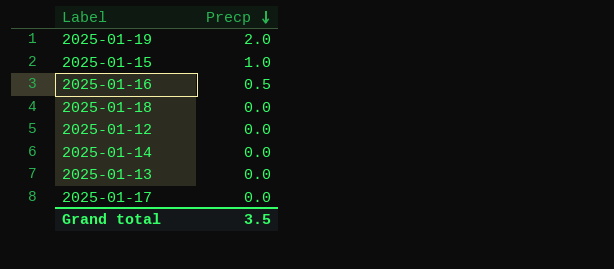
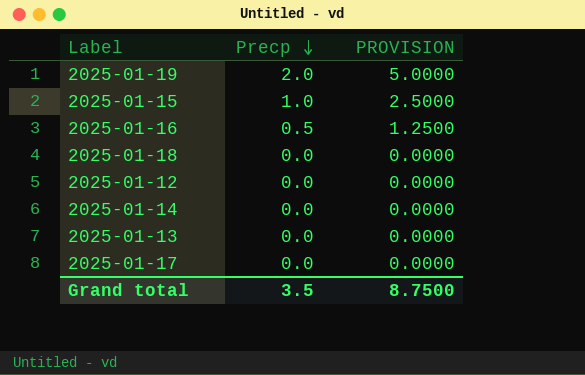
column PROVISION | formula: none -> [Precp] * 2.5

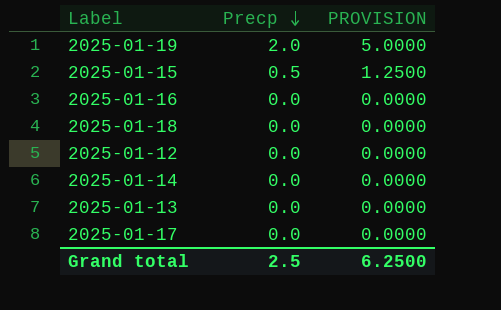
2025-01-15 | Precp: 1.0 -> 0.5
2025-01-15 | PROVISION: 2.5000 -> 1.2500
2025-01-16 | Precp: 0.5 -> 0.0
2025-01-16 | PROVISION: 1.2500 -> 0.0000
Grand total | Precp: 3.5 -> 2.5
Grand total | PROVISION: 8.7500 -> 6.2500

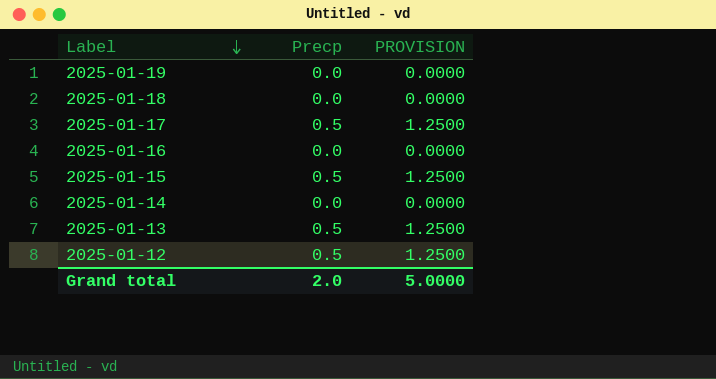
row order: Precp descending -> Label descending
2025-01-19 | Precp: 2.0 -> 0.0
2025-01-19 | PROVISION: 5.0000 -> 0.0000
2025-01-17 | Precp: 0.0 -> 0.5
2025-01-17 | PROVISION: 0.0000 -> 1.2500
2025-01-13 | Precp: 0.0 -> 0.5
2025-01-13 | PROVISION: 0.0000 -> 1.2500
2025-01-12 | Precp: 0.0 -> 0.5
2025-01-12 | PROVISION: 0.0000 -> 1.2500
Grand total | Precp: 2.5 -> 2.0
Grand total | PROVISION: 6.2500 -> 5.0000

